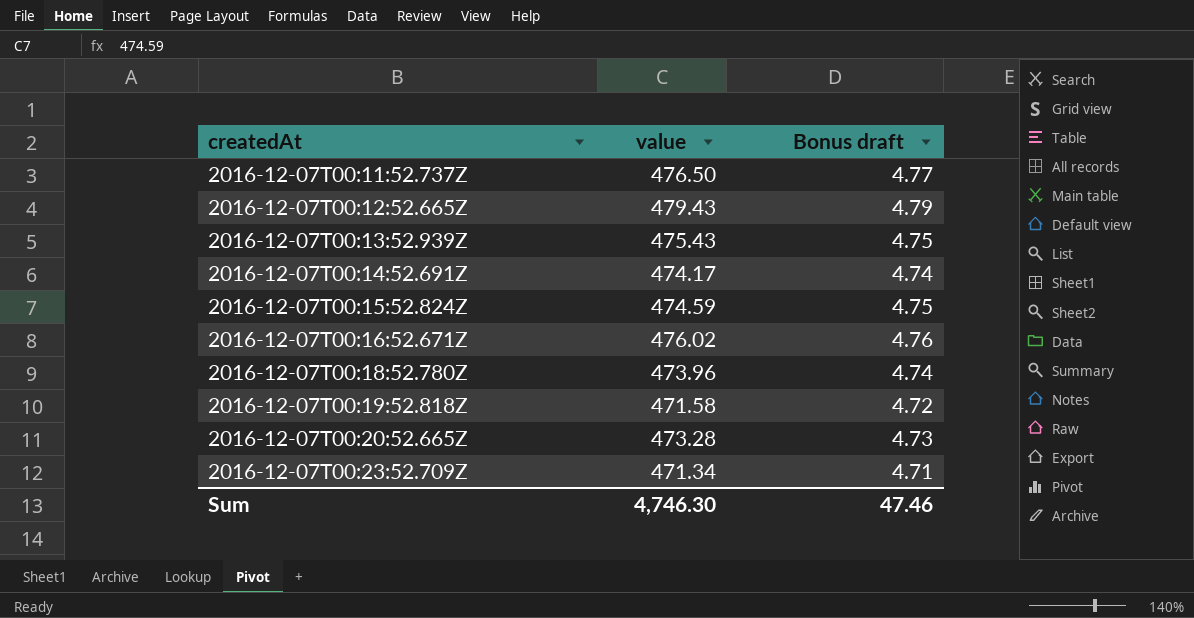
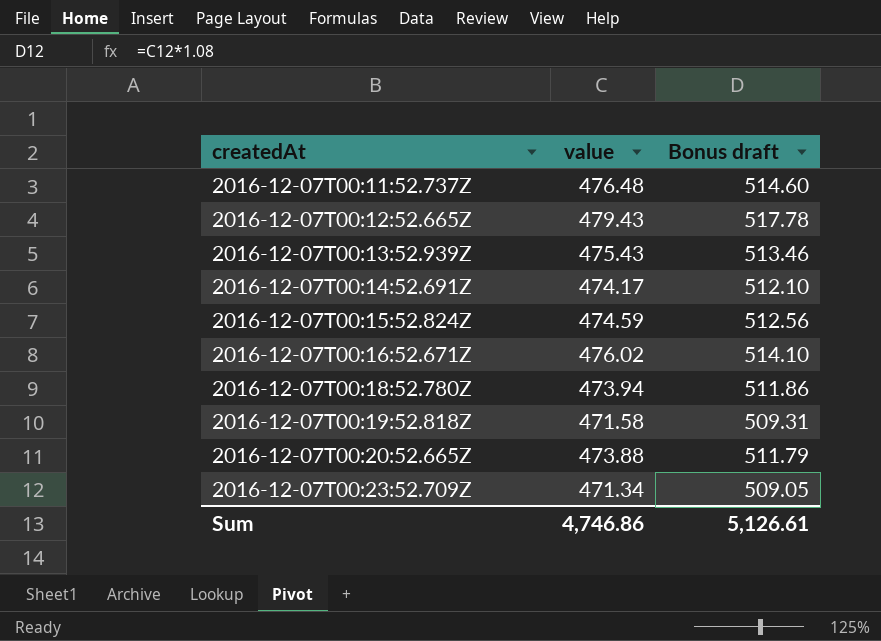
column Bonus draft | formula: [value] * 0.01 -> [value] * 1.08
2016-12-07T00:11:52.737Z | value: 476.50 -> 476.48
2016-12-07T00:18:52.780Z | value: 473.96 -> 473.94
2016-12-07T00:20:52.665Z | value: 473.28 -> 473.88
Sum | value: 4,746.30 -> 4,746.86
Sum | Bonus draft: 47.46 -> 5,126.61

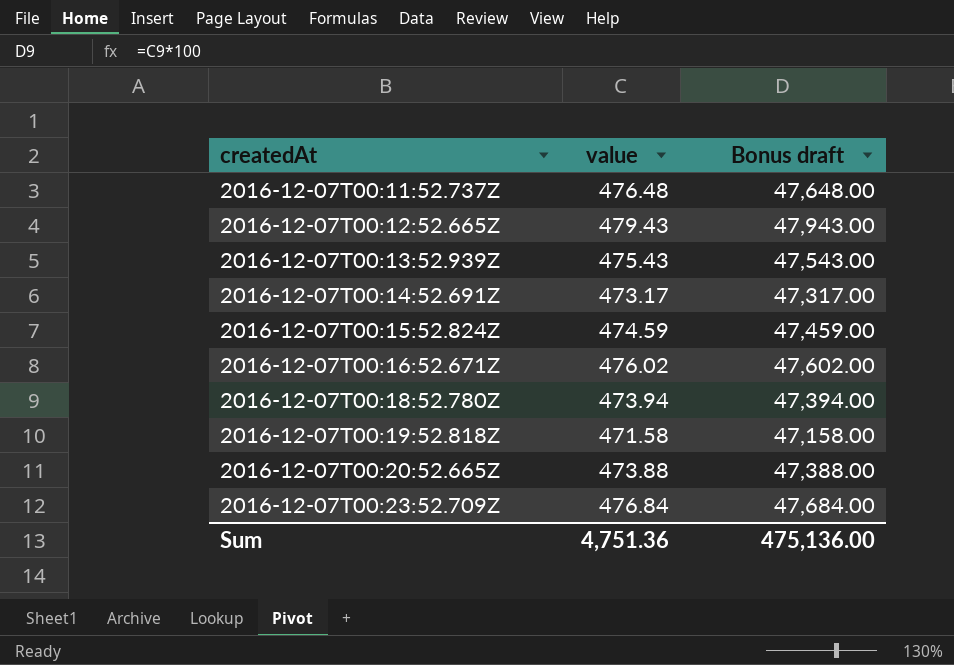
column Bonus draft | formula: [value] * 1.08 -> [value] * 100
2016-12-07T00:14:52.691Z | value: 474.17 -> 473.17
2016-12-07T00:23:52.709Z | value: 471.34 -> 476.84
Sum | value: 4,746.86 -> 4,751.36
Sum | Bonus draft: 5,126.61 -> 475,136.00

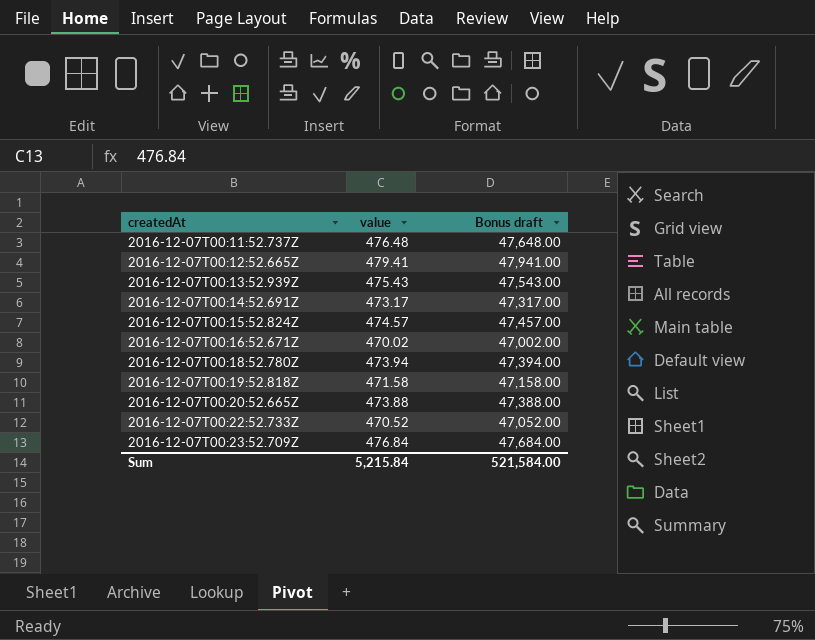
2016-12-07T00:12:52.665Z | value: 479.43 -> 479.41
2016-12-07T00:12:52.665Z | Bonus draft: 47,943.00 -> 47,941.00
2016-12-07T00:15:52.824Z | value: 474.59 -> 474.57
2016-12-07T00:15:52.824Z | Bonus draft: 47,459.00 -> 47,457.00
2016-12-07T00:16:52.671Z | value: 476.02 -> 470.02
2016-12-07T00:16:52.671Z | Bonus draft: 47,602.00 -> 47,002.00
row 2016-12-07T00:22:52.733Z: none -> 470.52 | 47,052.00
Sum | value: 4,751.36 -> 5,215.84
Sum | Bonus draft: 475,136.00 -> 521,584.00

